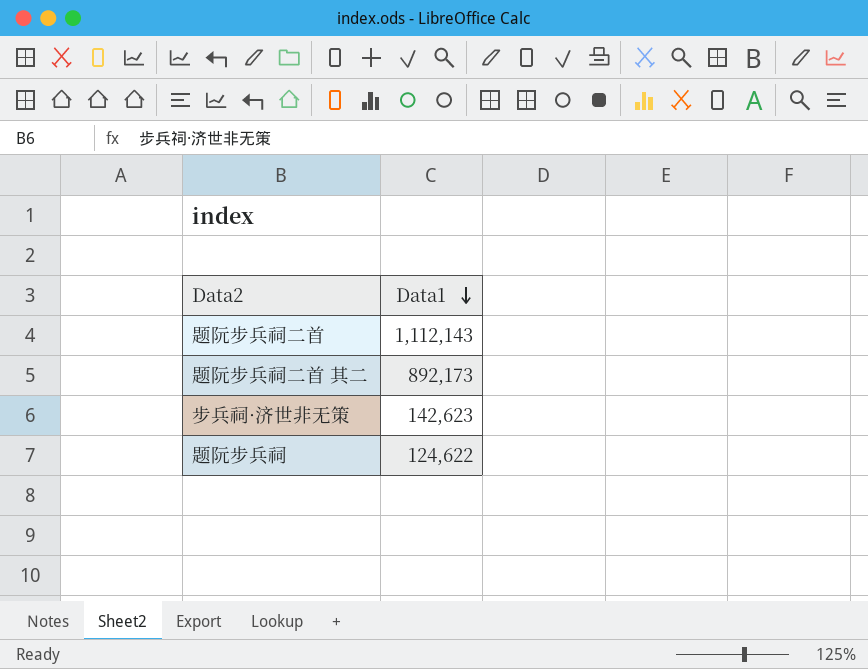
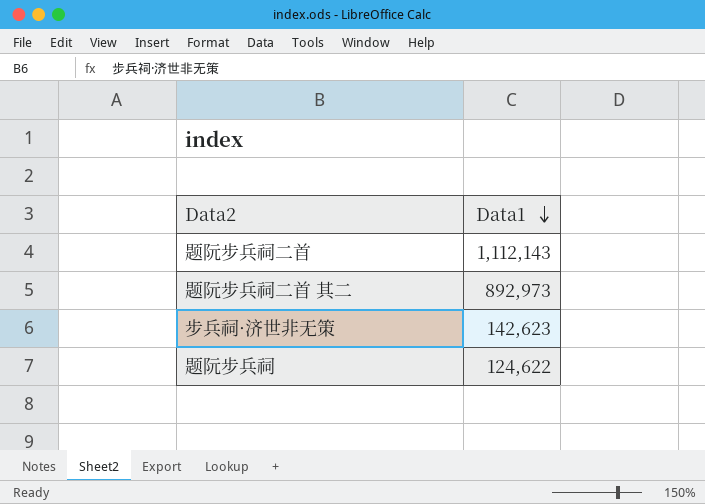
题阮步兵祠二首 其二 | Data1: 892,173 -> 892,973

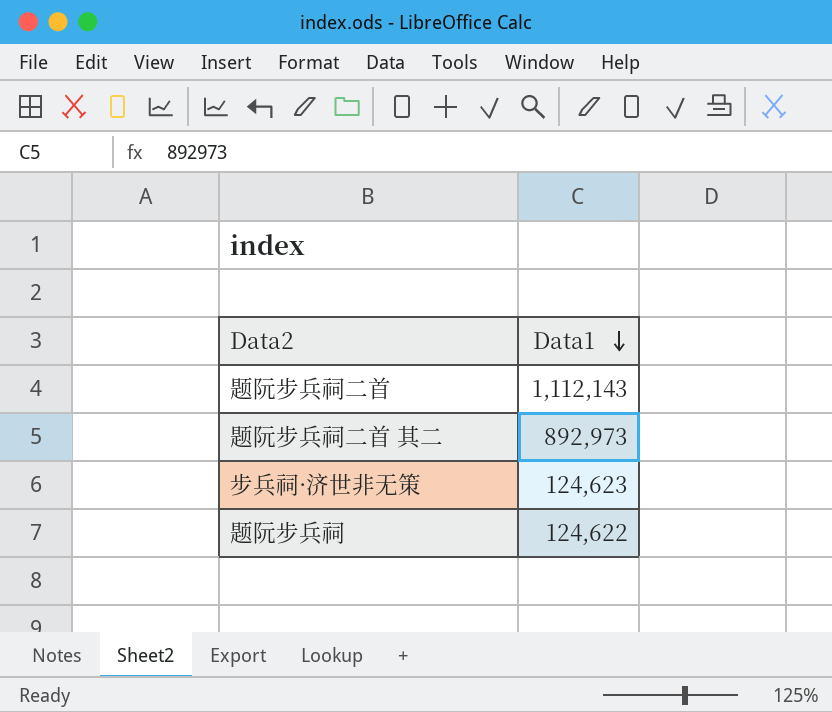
步兵祠·济世非无策 | Data1: 142,623 -> 124,623

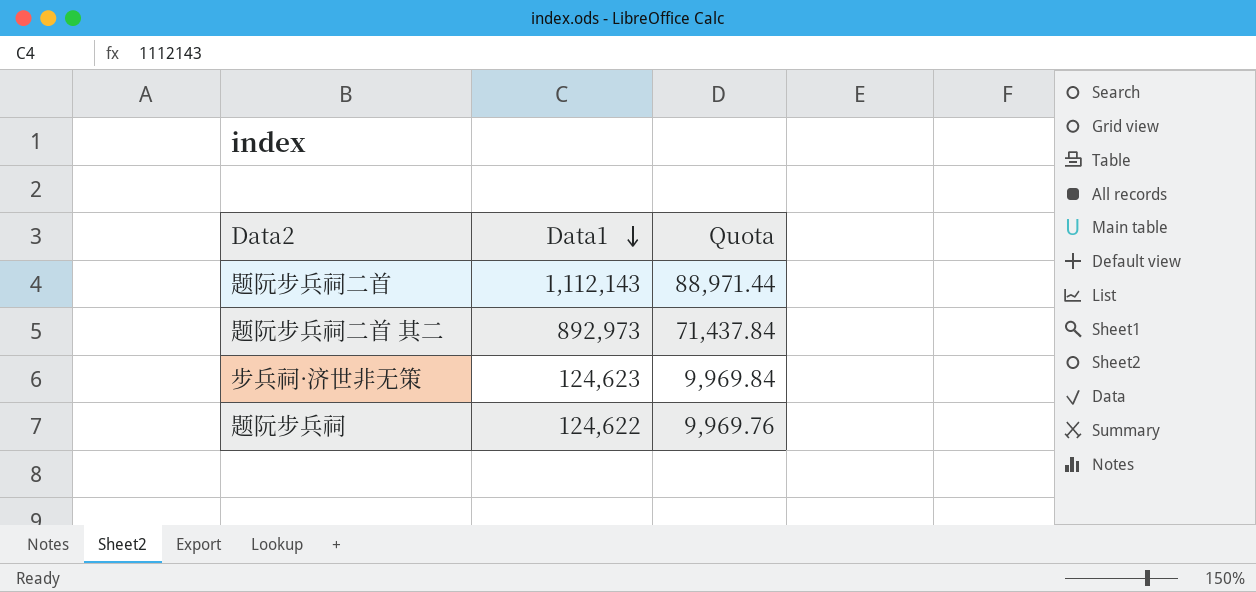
column Quota | formula: none -> [Data1] * 0.08

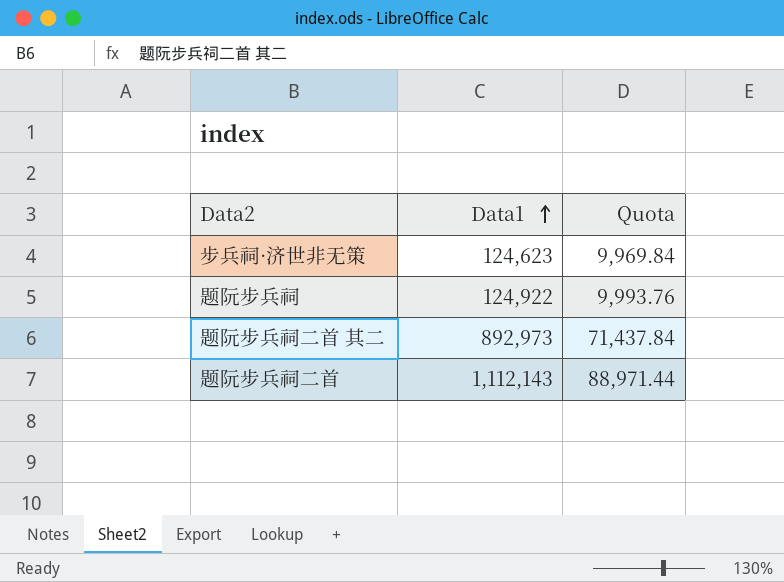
row order: Data1 descending -> Data1 ascending
题阮步兵祠 | Data1: 124,622 -> 124,922
题阮步兵祠 | Quota: 9,969.76 -> 9,993.76

